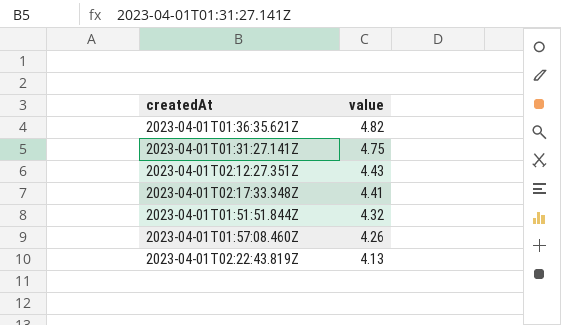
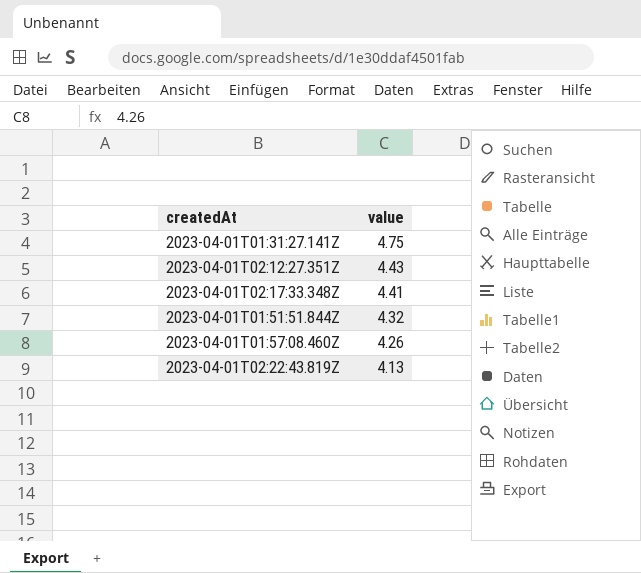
row 2023-04-01T01:36:35.621Z: 4.82 -> none

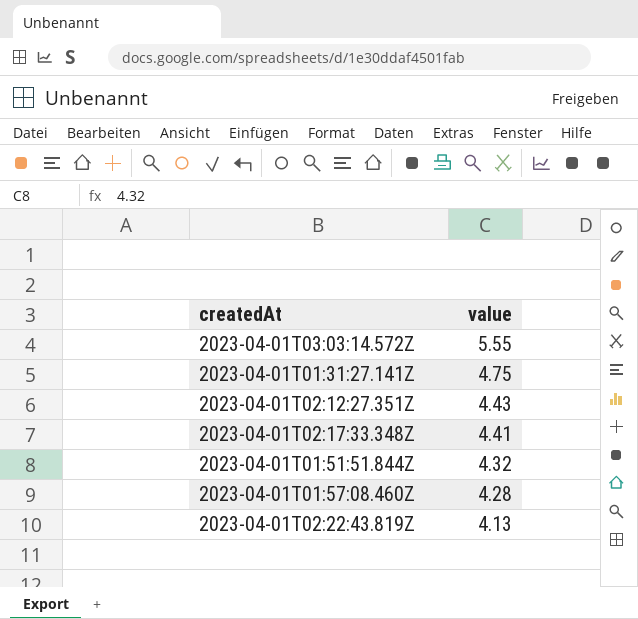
row 2023-04-01T03:03:14.572Z: none -> 5.55
2023-04-01T01:57:08.460Z | value: 4.26 -> 4.28

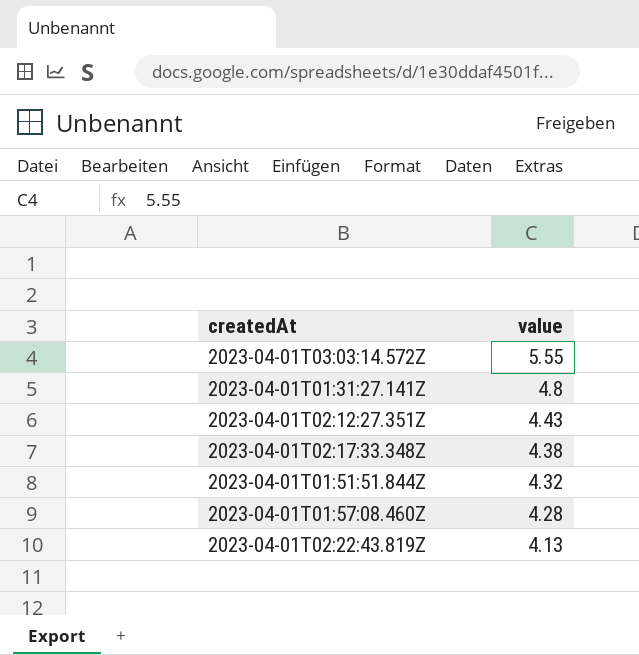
2023-04-01T01:31:27.141Z | value: 4.75 -> 4.8
2023-04-01T02:17:33.348Z | value: 4.41 -> 4.38

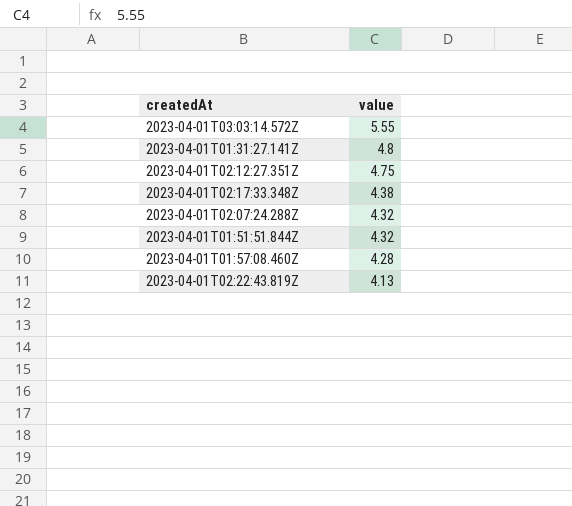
2023-04-01T02:12:27.351Z | value: 4.43 -> 4.75
row 2023-04-01T02:07:24.288Z: none -> 4.32

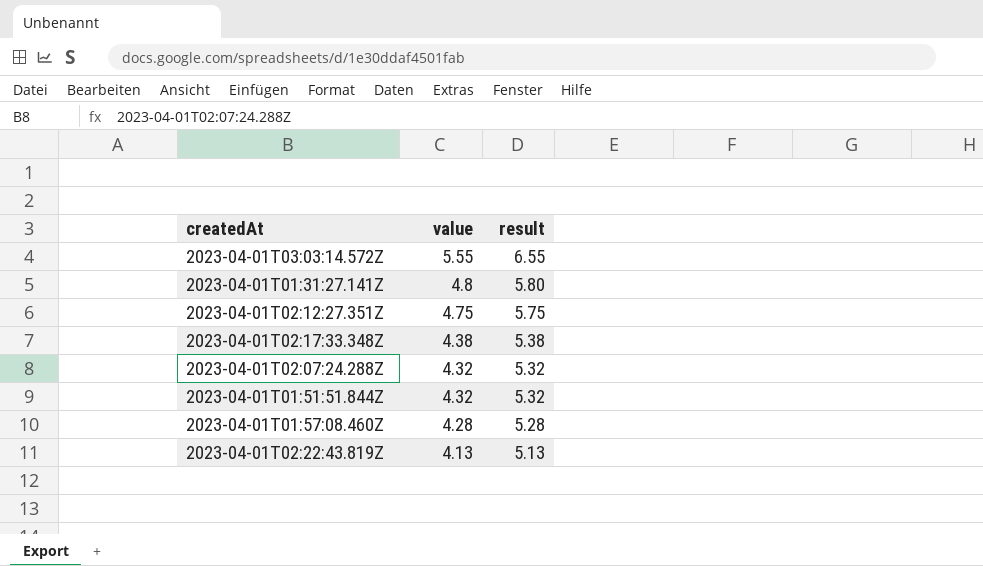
column result | formula: none -> [value] + 1

